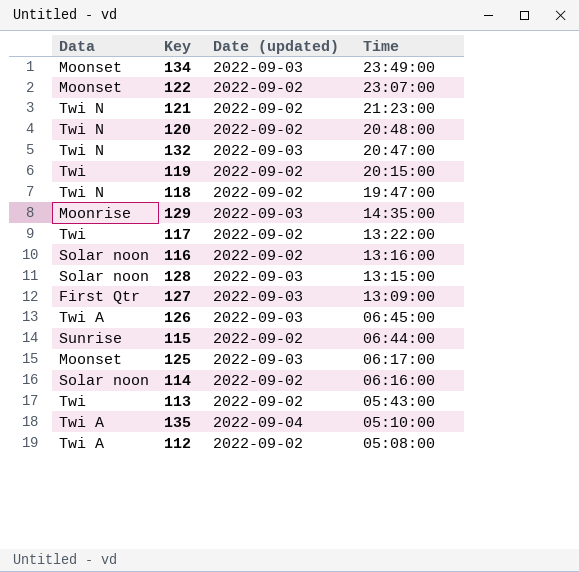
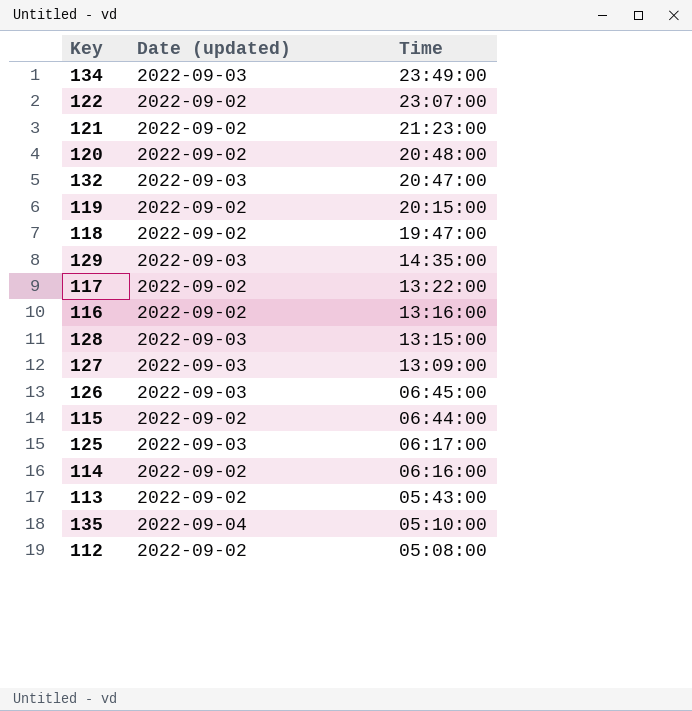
column Data | position: 1 -> none

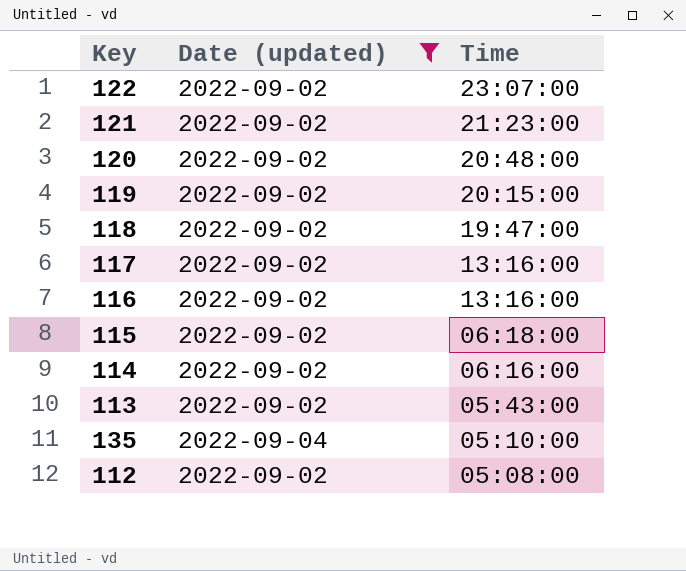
filter: none -> Date (updated) != 2022-09-03
117 | Time: 13:22:00 -> 13:16:00
115 | Time: 06:44:00 -> 06:18:00

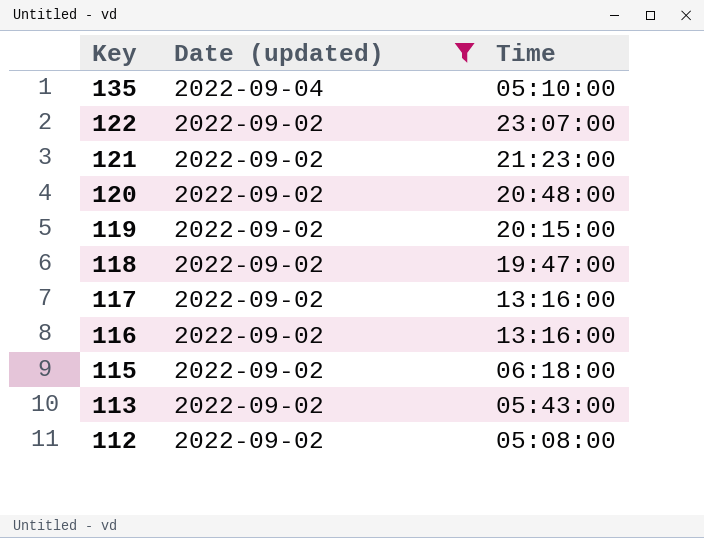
row order: Time descending -> Key descending
row 114: 2022-09-02 | 06:16:00 -> none

